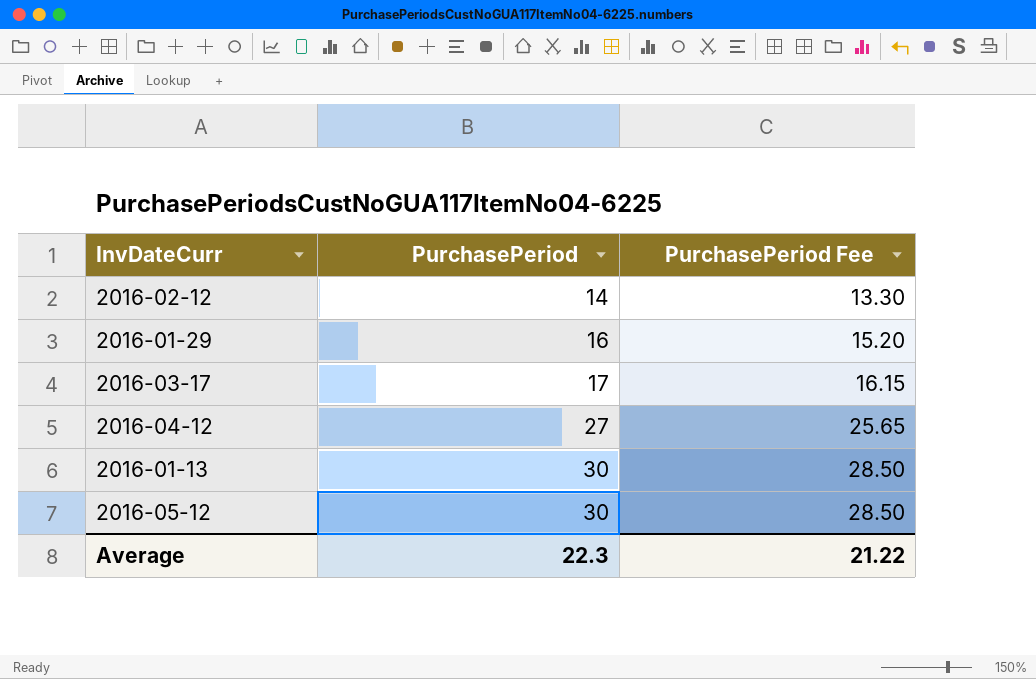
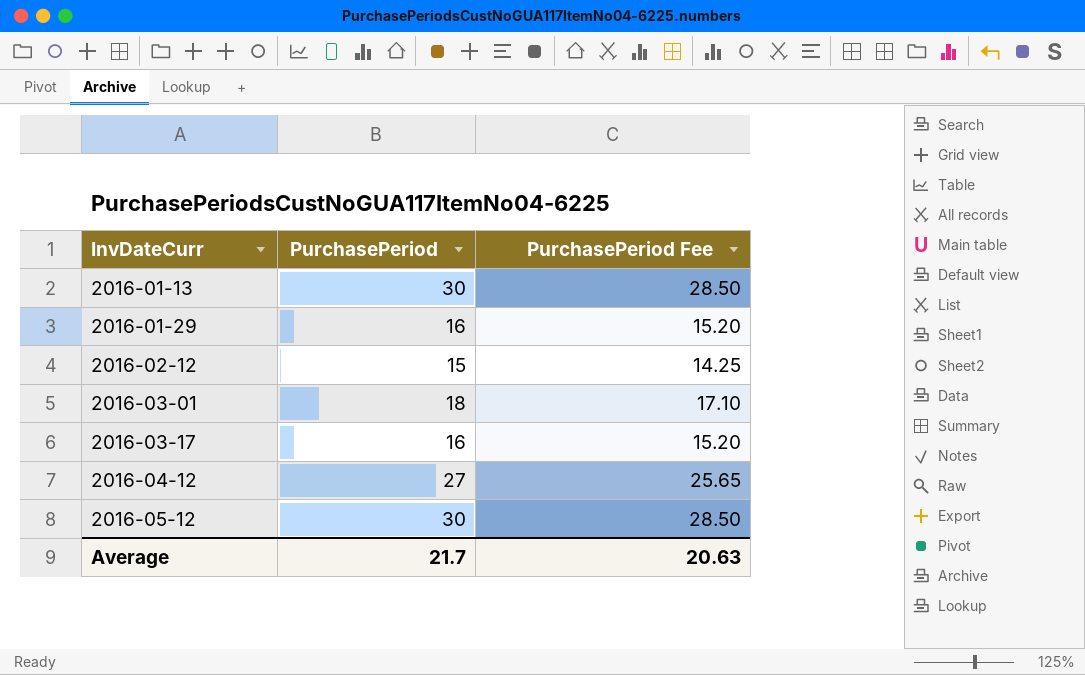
row order: PurchasePeriod ascending -> InvDateCurr ascending
2016-02-12 | PurchasePeriod: 14 -> 15
2016-02-12 | PurchasePeriod Fee: 13.30 -> 14.25
row 2016-03-01: none -> 18 | 17.10
2016-03-17 | PurchasePeriod: 17 -> 16
2016-03-17 | PurchasePeriod Fee: 16.15 -> 15.20
Average | PurchasePeriod: 22.3 -> 21.7
Average | PurchasePeriod Fee: 21.22 -> 20.63

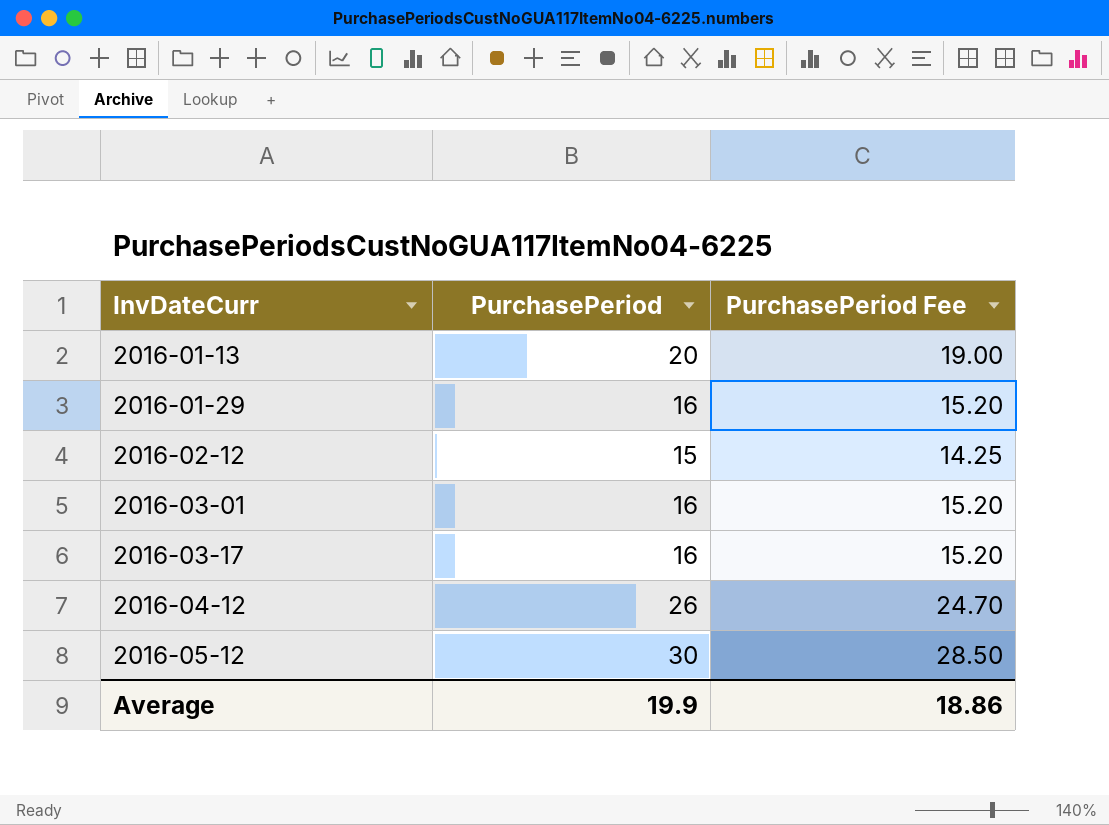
2016-01-13 | PurchasePeriod: 30 -> 20
2016-01-13 | PurchasePeriod Fee: 28.50 -> 19.00
2016-03-01 | PurchasePeriod: 18 -> 16
2016-03-01 | PurchasePeriod Fee: 17.10 -> 15.20
2016-04-12 | PurchasePeriod: 27 -> 26
2016-04-12 | PurchasePeriod Fee: 25.65 -> 24.70
Average | PurchasePeriod: 21.7 -> 19.9
Average | PurchasePeriod Fee: 20.63 -> 18.86

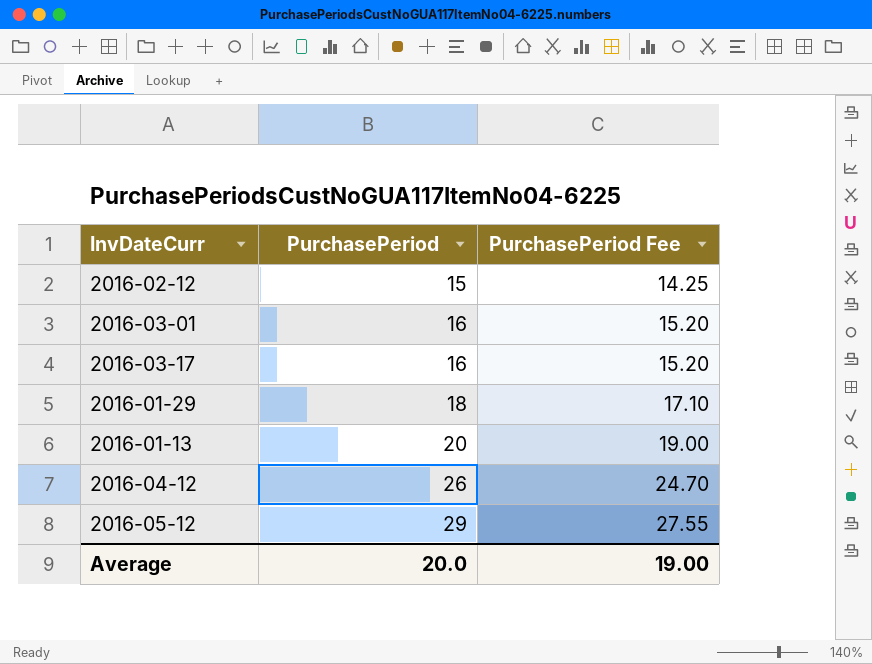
row order: InvDateCurr ascending -> PurchasePeriod ascending
2016-01-29 | PurchasePeriod: 16 -> 18
2016-01-29 | PurchasePeriod Fee: 15.20 -> 17.10
2016-05-12 | PurchasePeriod: 30 -> 29
2016-05-12 | PurchasePeriod Fee: 28.50 -> 27.55
Average | PurchasePeriod: 19.9 -> 20.0
Average | PurchasePeriod Fee: 18.86 -> 19.00

